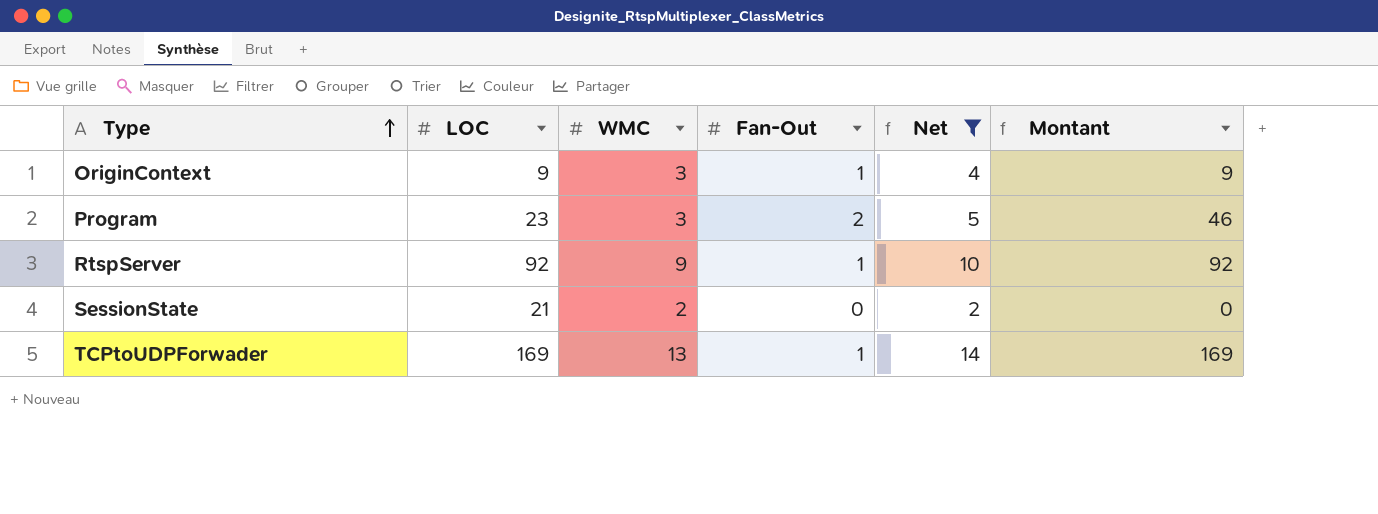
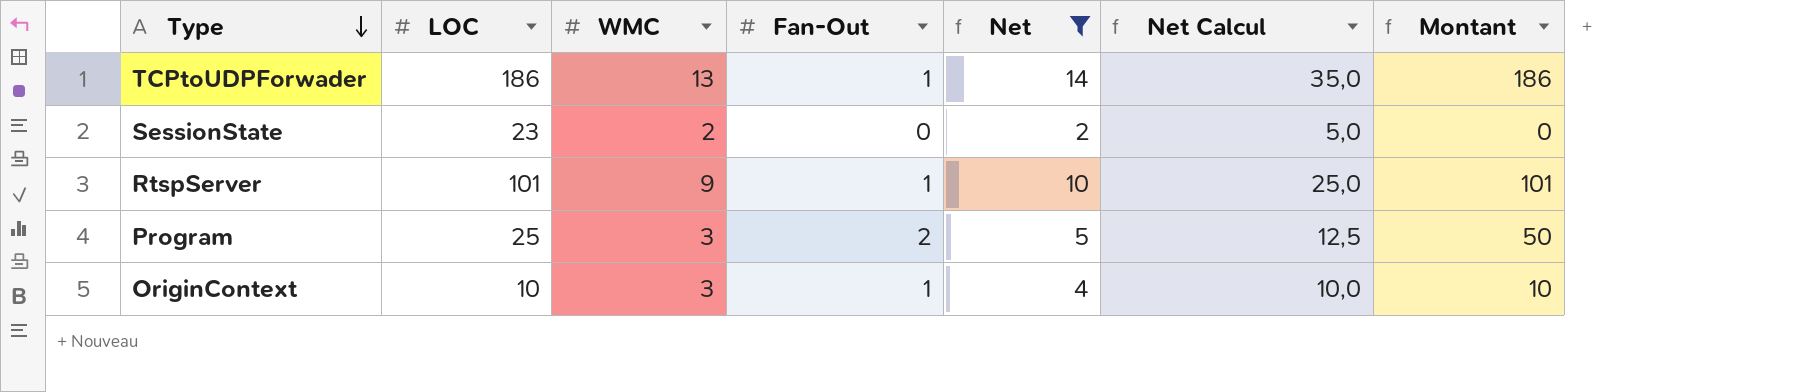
row order: Type ascending -> Type descending
column Net Calcul | formula: none -> [Net] * 2,5
TCPtoUDPForwader | LOC: 169 -> 186
TCPtoUDPForwader | Montant: 169 -> 186
SessionState | LOC: 21 -> 23
RtspServer | LOC: 92 -> 101
RtspServer | Montant: 92 -> 101
Program | LOC: 23 -> 25
Program | Montant: 46 -> 50
OriginContext | LOC: 9 -> 10
OriginContext | Montant: 9 -> 10

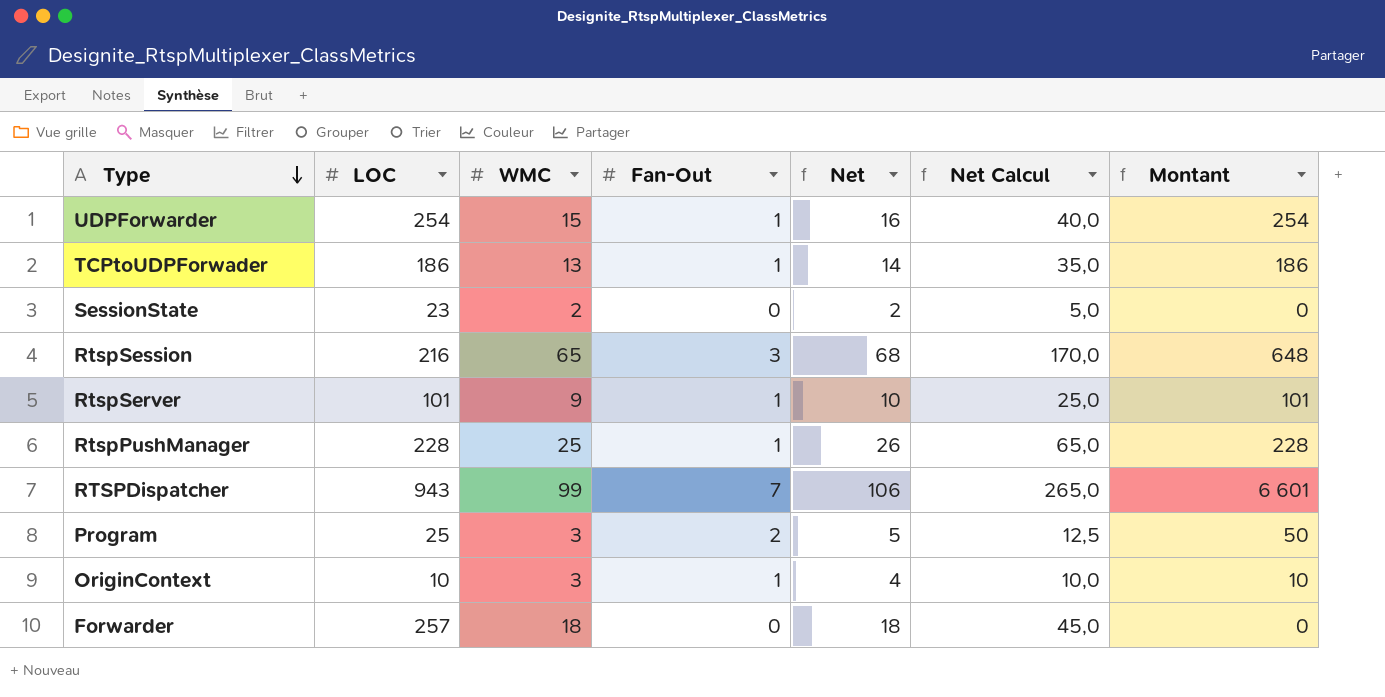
filter: Net <= 14 -> none

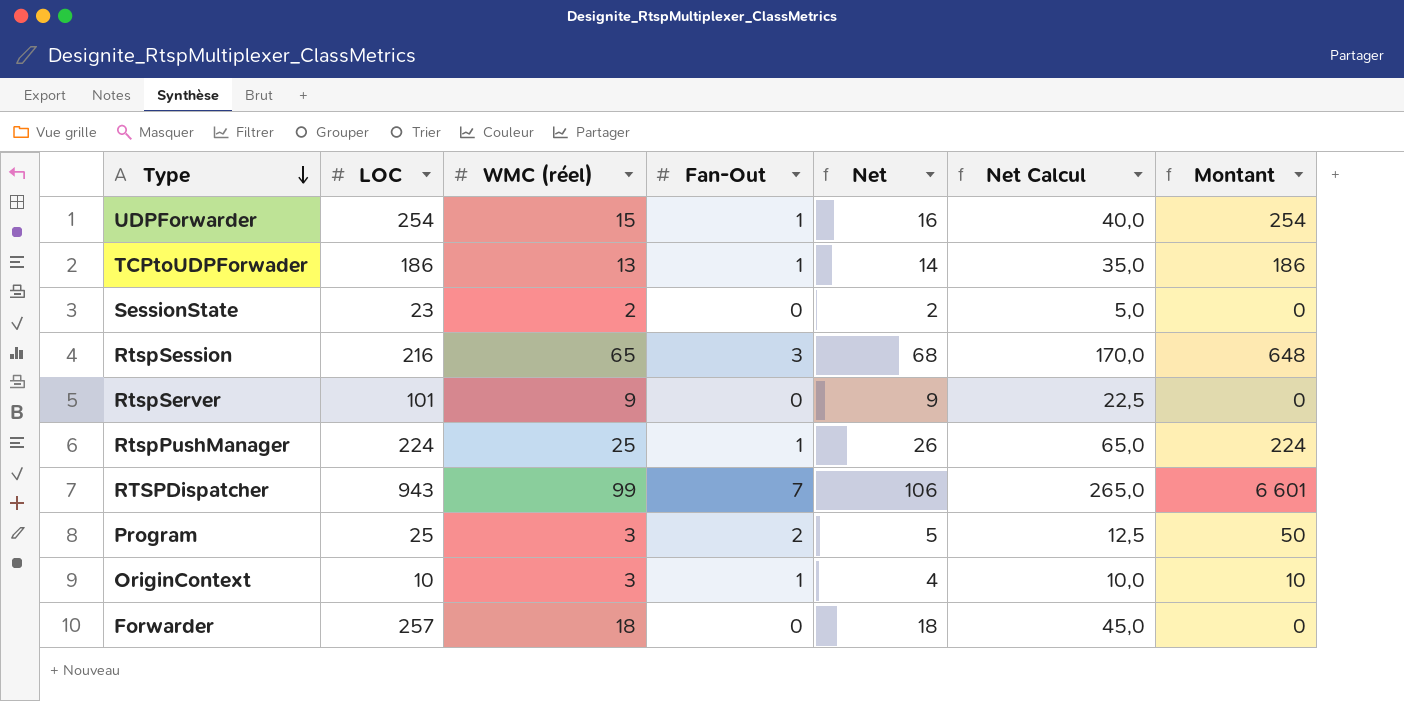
column name: WMC -> WMC (réel)
RtspServer | Fan-Out: 1 -> 0
RtspServer | Net: 10 -> 9
RtspServer | Net Calcul: 25,0 -> 22,5
RtspServer | Montant: 101 -> 0
RtspPushManager | LOC: 228 -> 224
RtspPushManager | Montant: 228 -> 224

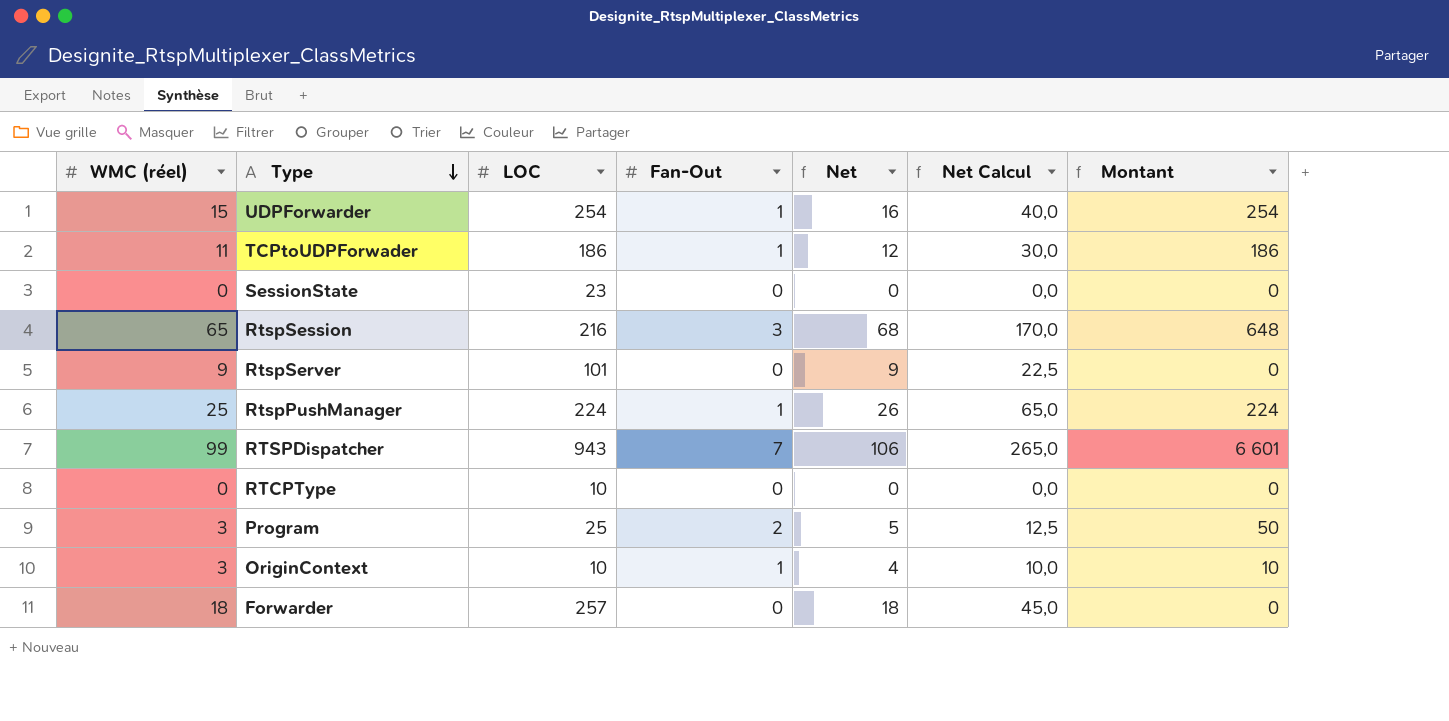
column WMC (réel) | position: 3 -> 1
TCPtoUDPForwader | WMC (réel): 13 -> 11
TCPtoUDPForwader | Net: 14 -> 12
TCPtoUDPForwader | Net Calcul: 35,0 -> 30,0
SessionState | WMC (réel): 2 -> 0
SessionState | Net: 2 -> 0
SessionState | Net Calcul: 5,0 -> 0,0
row RTCPType: none -> 0 | 10 | 0 | 0 | 0,0 | 0

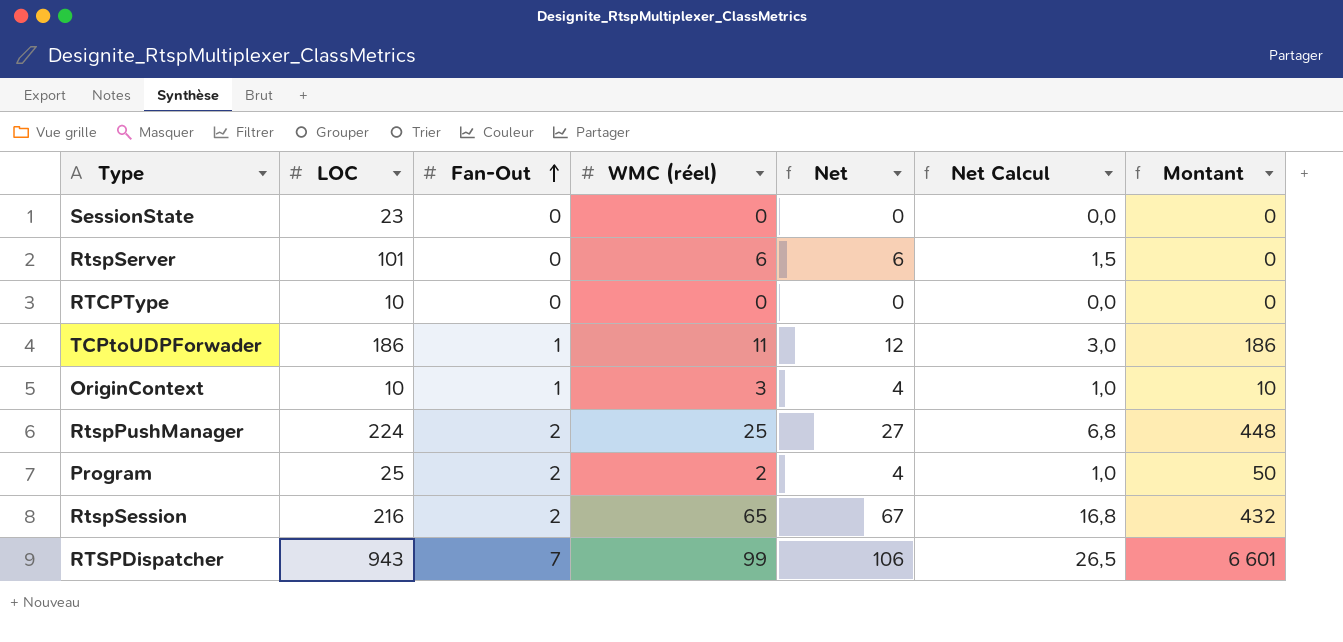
row order: Type descending -> Fan-Out ascending
column WMC (réel) | position: 1 -> 4
column Net Calcul | formula: [Net] * 2,5 -> [Net] * 0,25
row UDPForwarder: 15 | 254 | 1 | 16 | 40,0 | 254 -> none
row Forwarder: 18 | 257 | 0 | 18 | 45,0 | 0 -> none
RtspServer | WMC (réel): 9 -> 6
RtspServer | Net: 9 -> 6
RtspPushManager | Fan-Out: 1 -> 2
RtspPushManager | Net: 26 -> 27
RtspPushManager | Montant: 224 -> 448
Program | WMC (réel): 3 -> 2
Program | Net: 5 -> 4
RtspSession | Fan-Out: 3 -> 2
RtspSession | Net: 68 -> 67
RtspSession | Montant: 648 -> 432

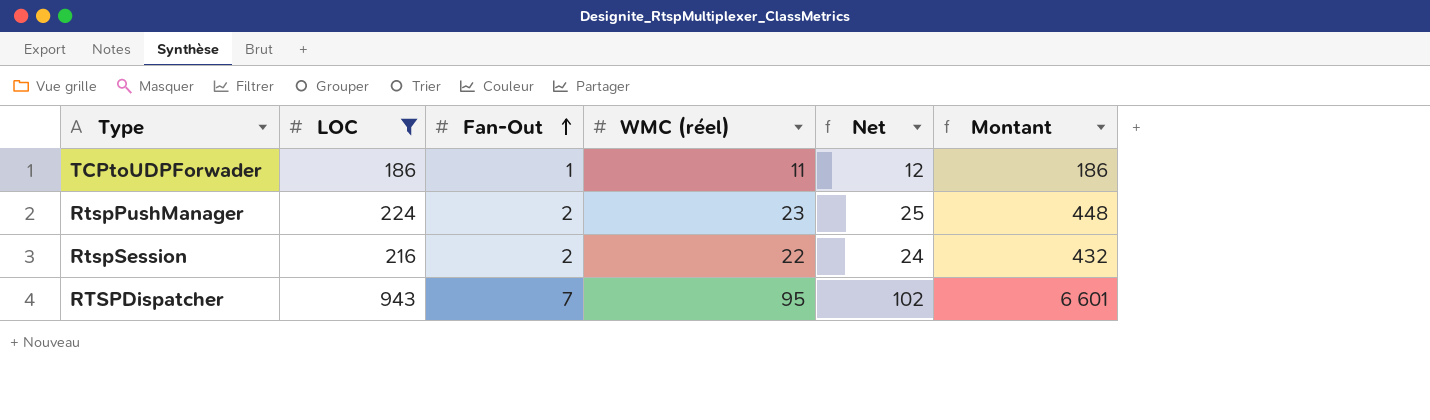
filter: none -> LOC >= 186
column Net Calcul | formula: [Net] * 0,25 -> none
RtspPushManager | WMC (réel): 25 -> 23
RtspPushManager | Net: 27 -> 25
RtspSession | WMC (réel): 65 -> 22
RtspSession | Net: 67 -> 24
RTSPDispatcher | WMC (réel): 99 -> 95
RTSPDispatcher | Net: 106 -> 102

